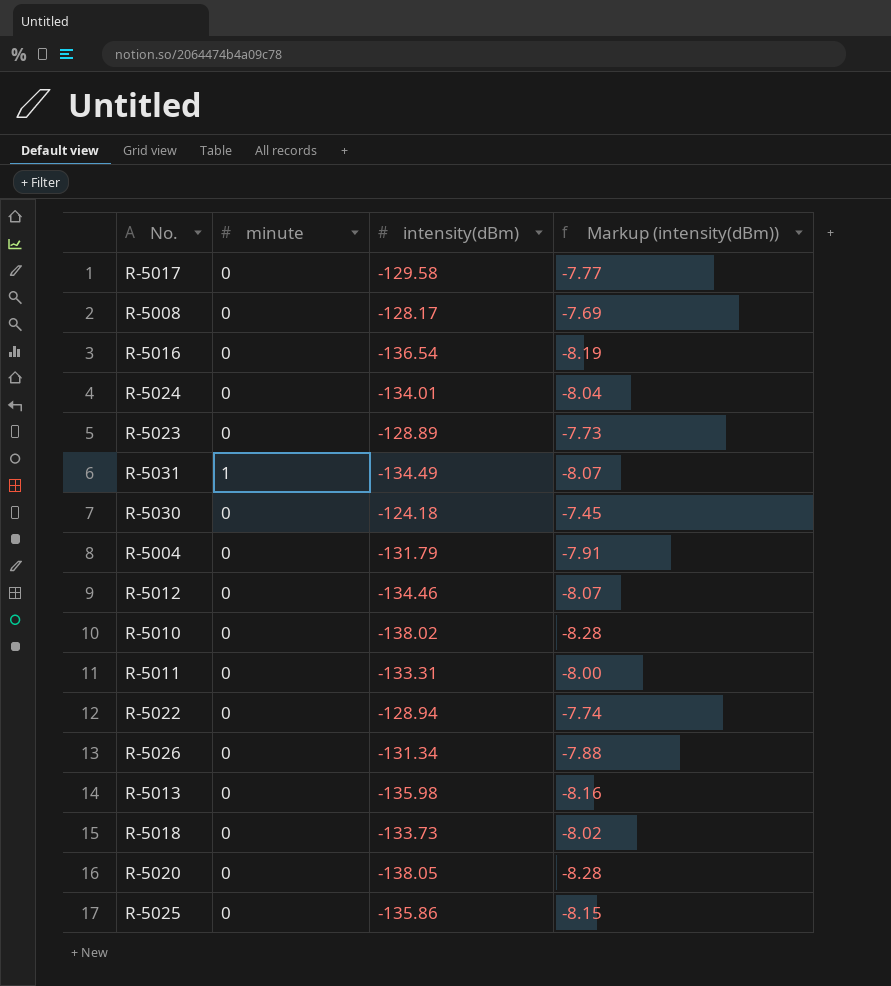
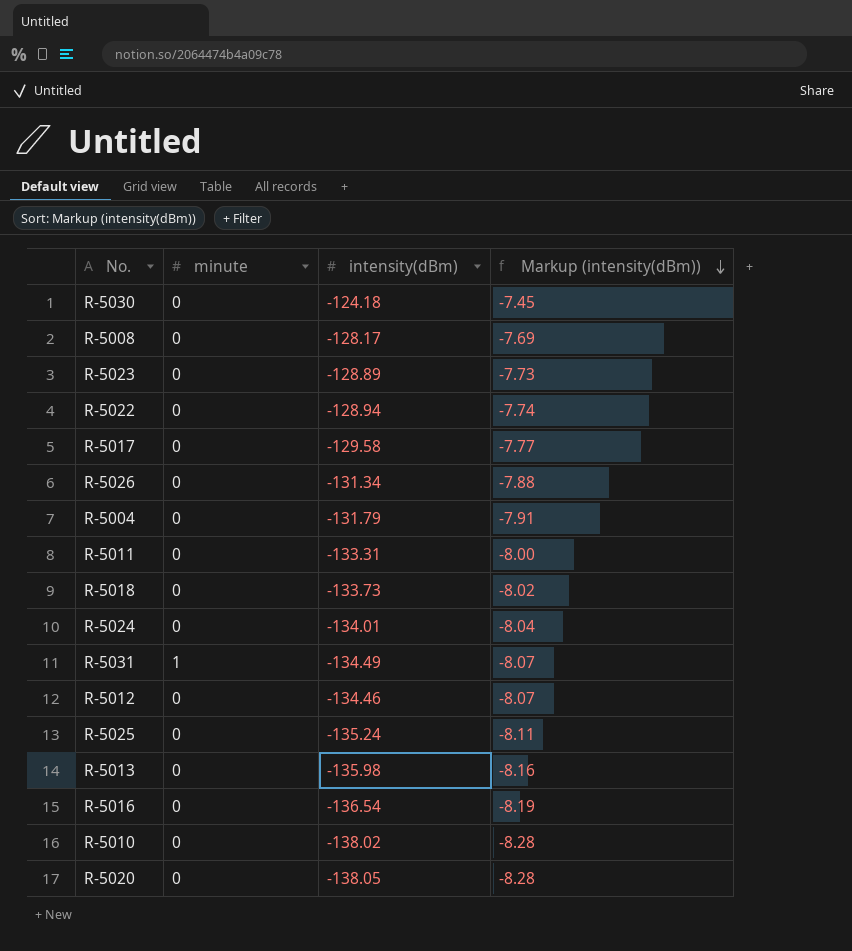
row order: none -> Markup (intensity(dBm)) descending
R-5025 | intensity(dBm): -135.86 -> -135.24
R-5025 | Markup (intensity(dBm)): -8.15 -> -8.11

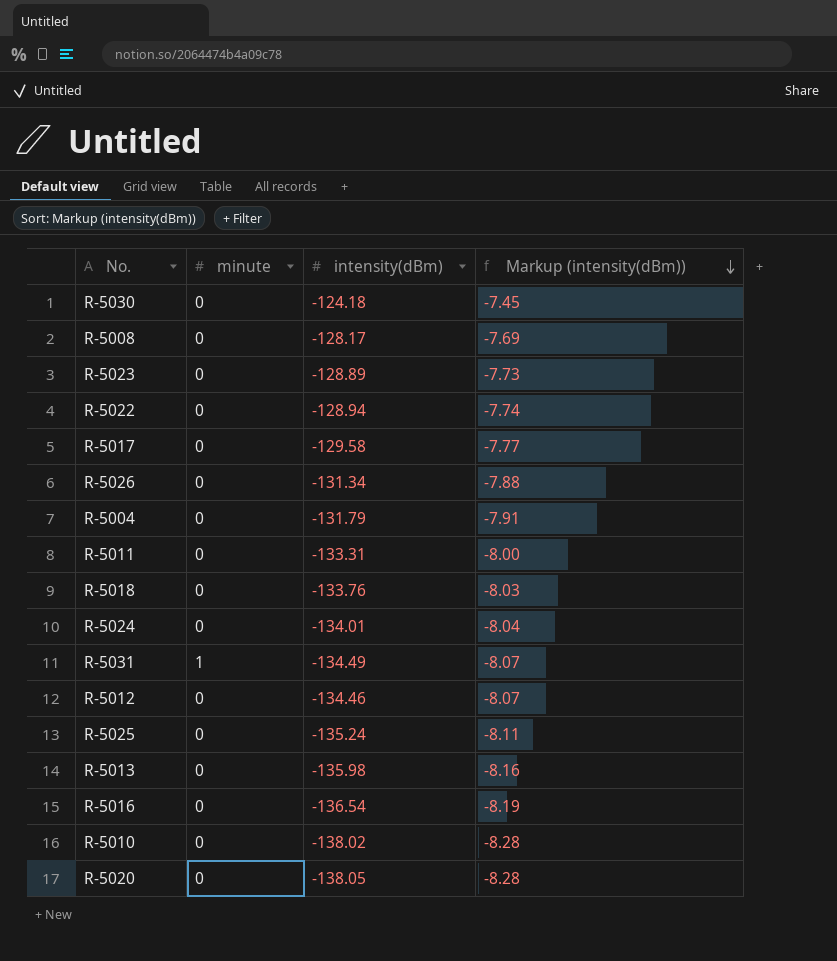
R-5018 | intensity(dBm): -133.73 -> -133.76
R-5018 | Markup (intensity(dBm)): -8.02 -> -8.03

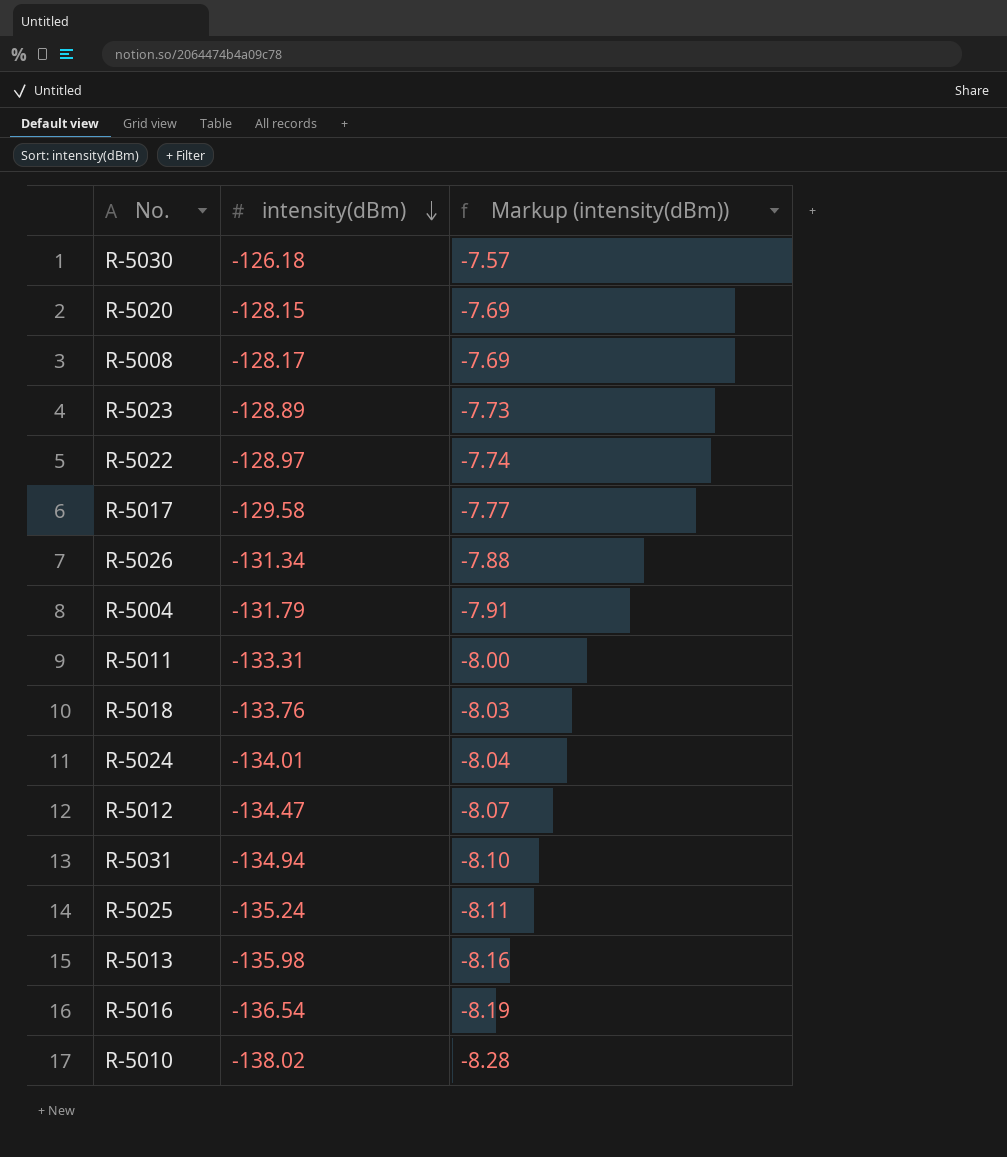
row order: Markup (intensity(dBm)) descending -> intensity(dBm) descending
column minute | position: 2 -> none
R-5030 | intensity(dBm): -124.18 -> -126.18
R-5030 | Markup (intensity(dBm)): -7.45 -> -7.57
R-5020 | intensity(dBm): -138.05 -> -128.15
R-5020 | Markup (intensity(dBm)): -8.28 -> -7.69
R-5022 | intensity(dBm): -128.94 -> -128.97
R-5012 | intensity(dBm): -134.46 -> -134.47
R-5031 | intensity(dBm): -134.49 -> -134.94
R-5031 | Markup (intensity(dBm)): -8.07 -> -8.10

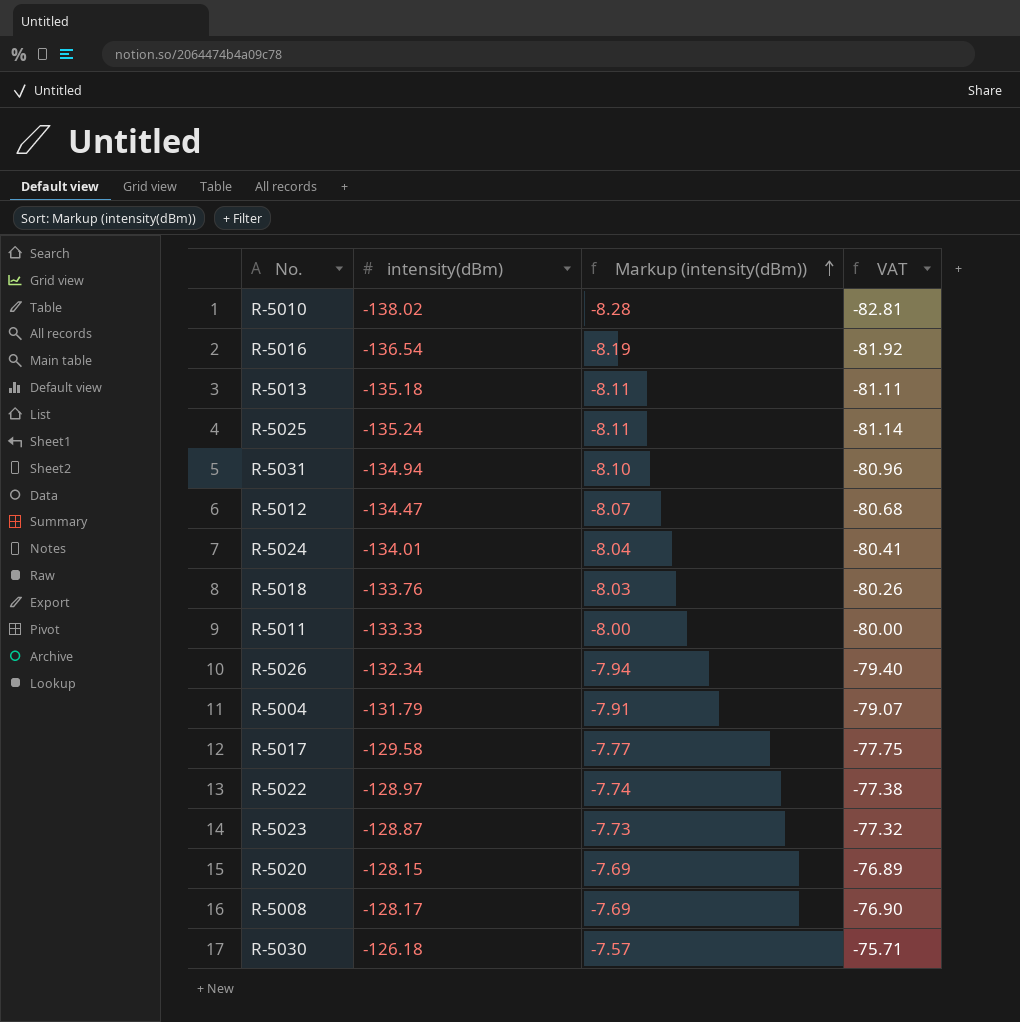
row order: intensity(dBm) descending -> Markup (intensity(dBm)) ascending
column VAT | formula: none -> [intensity(dBm)] * 0.6
R-5013 | intensity(dBm): -135.98 -> -135.18
R-5013 | Markup (intensity(dBm)): -8.16 -> -8.11
R-5011 | intensity(dBm): -133.31 -> -133.33
R-5026 | intensity(dBm): -131.34 -> -132.34
R-5026 | Markup (intensity(dBm)): -7.88 -> -7.94
R-5023 | intensity(dBm): -128.89 -> -128.87

